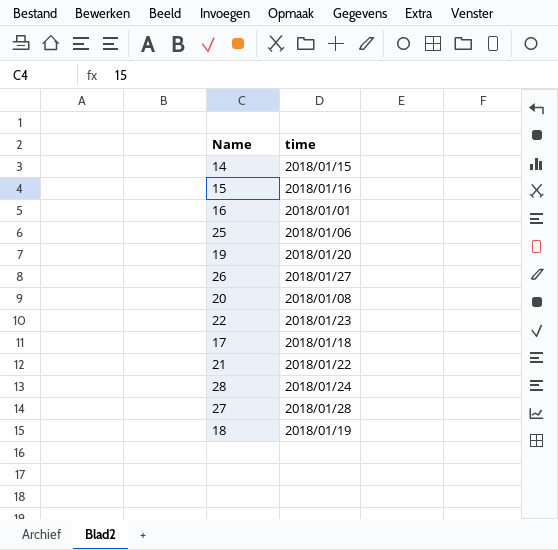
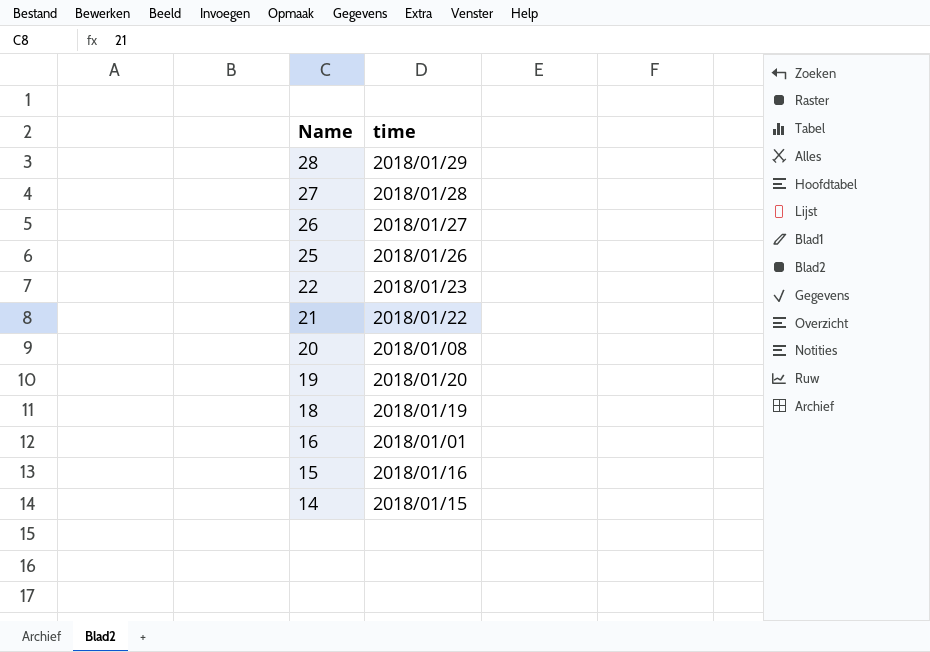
row order: none -> Name descending
row 17: 2018/01/18 -> none
28 | time: 2018/01/24 -> 2018/01/29
25 | time: 2018/01/06 -> 2018/01/26

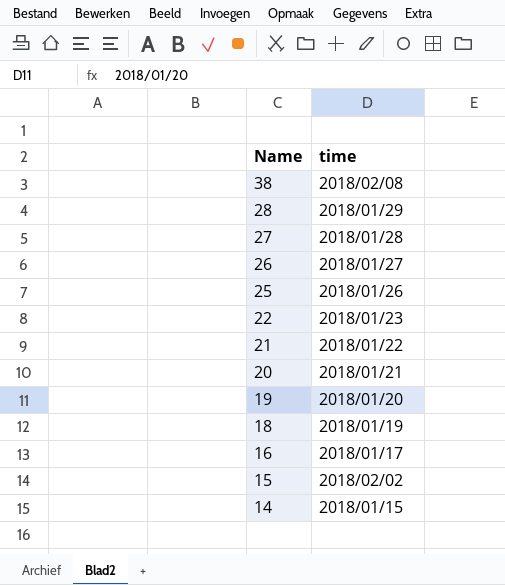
row 38: none -> 2018/02/08
20 | time: 2018/01/08 -> 2018/01/21
16 | time: 2018/01/01 -> 2018/01/17
15 | time: 2018/01/16 -> 2018/02/02

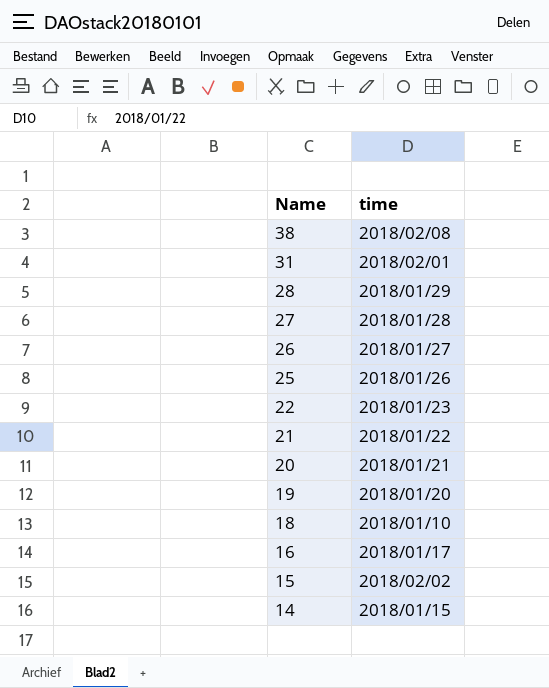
row 31: none -> 2018/02/01
18 | time: 2018/01/19 -> 2018/01/10

